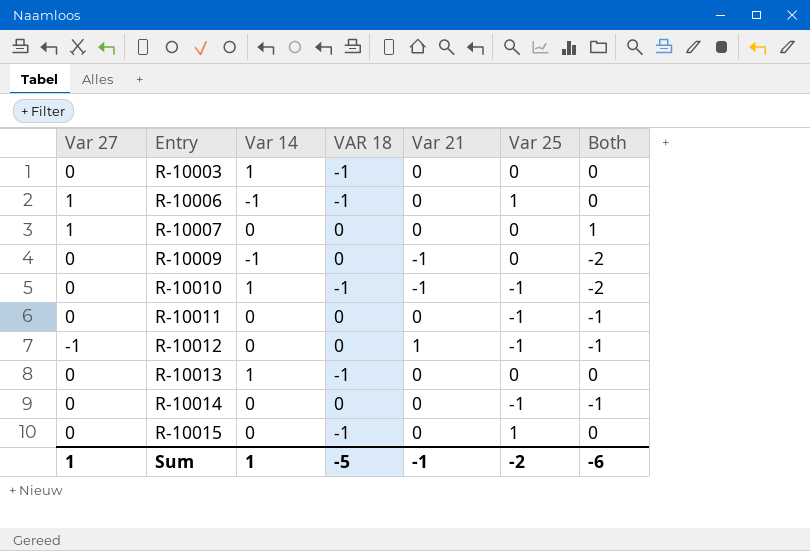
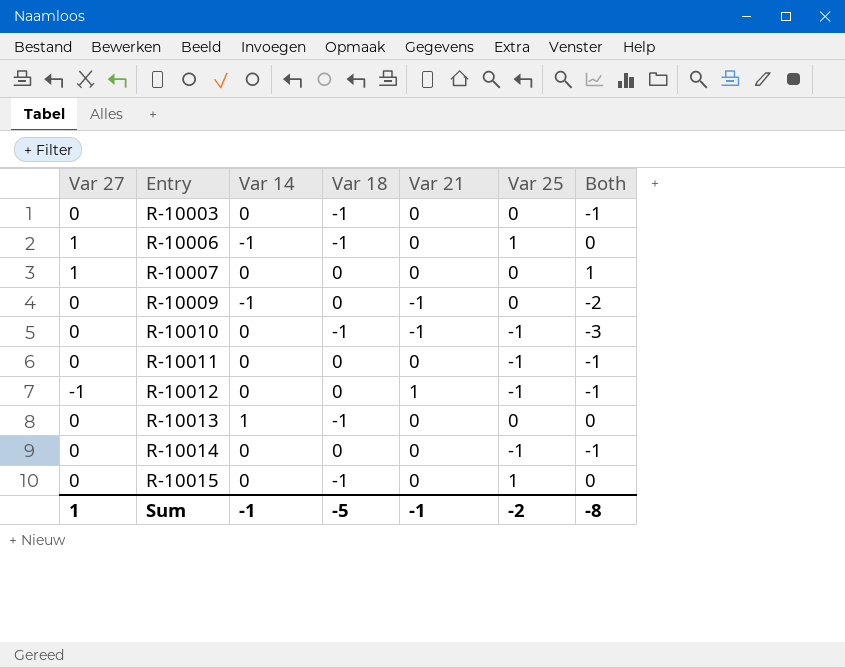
column name: VAR 18 -> Var 18
R-10003 | Var 14: 1 -> 0
R-10003 | Both: 0 -> -1
R-10010 | Var 14: 1 -> 0
R-10010 | Both: -2 -> -3
Sum | Var 14: 1 -> -1
Sum | Both: -6 -> -8

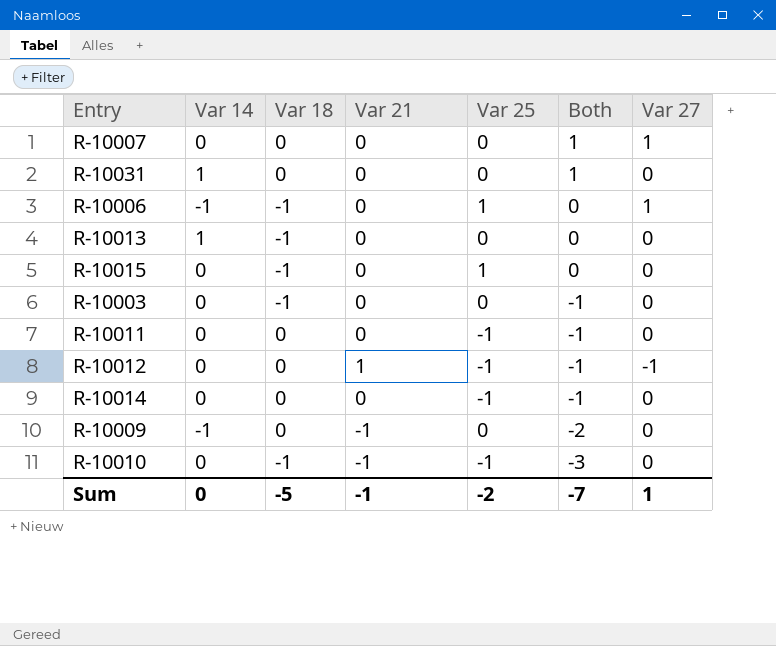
row order: Entry ascending -> Both descending
column Var 27 | position: 1 -> 7
row R-10031: none -> 1 | 0 | 0 | 0 | 1 | 0
Sum | Var 14: -1 -> 0
Sum | Both: -8 -> -7

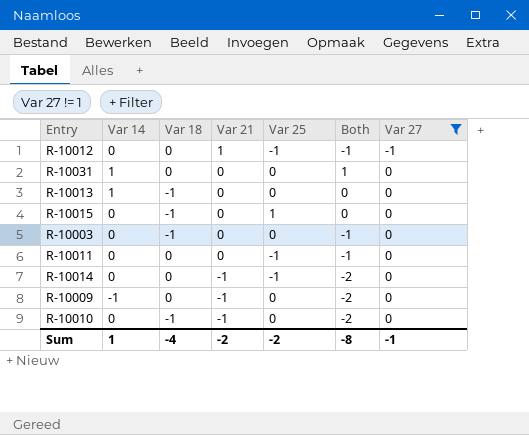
filter: none -> Var 27 != 1
row order: Both descending -> Var 21 descending
R-10014 | Var 21: 0 -> -1
R-10014 | Both: -1 -> -2
R-10010 | Var 25: -1 -> 0
R-10010 | Both: -3 -> -2
Sum | Var 14: 0 -> 1
Sum | Var 18: -5 -> -4
Sum | Var 21: -1 -> -2
Sum | Both: -7 -> -8
Sum | Var 27: 1 -> -1

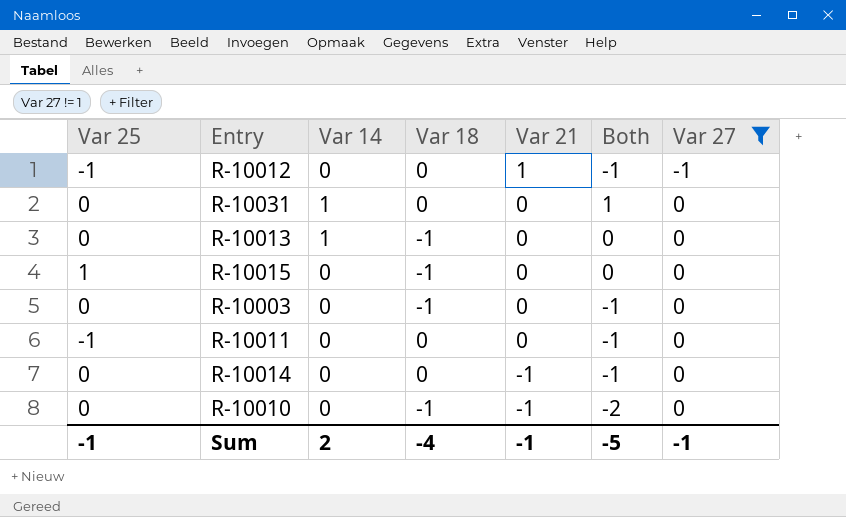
column Var 25 | position: 5 -> 1
row R-10009: -1 | 0 | -1 | 0 | -2 | 0 -> none
R-10014 | Var 25: -1 -> 0
R-10014 | Both: -2 -> -1
Sum | Var 25: -2 -> -1
Sum | Var 14: 1 -> 2
Sum | Var 21: -2 -> -1
Sum | Both: -8 -> -5

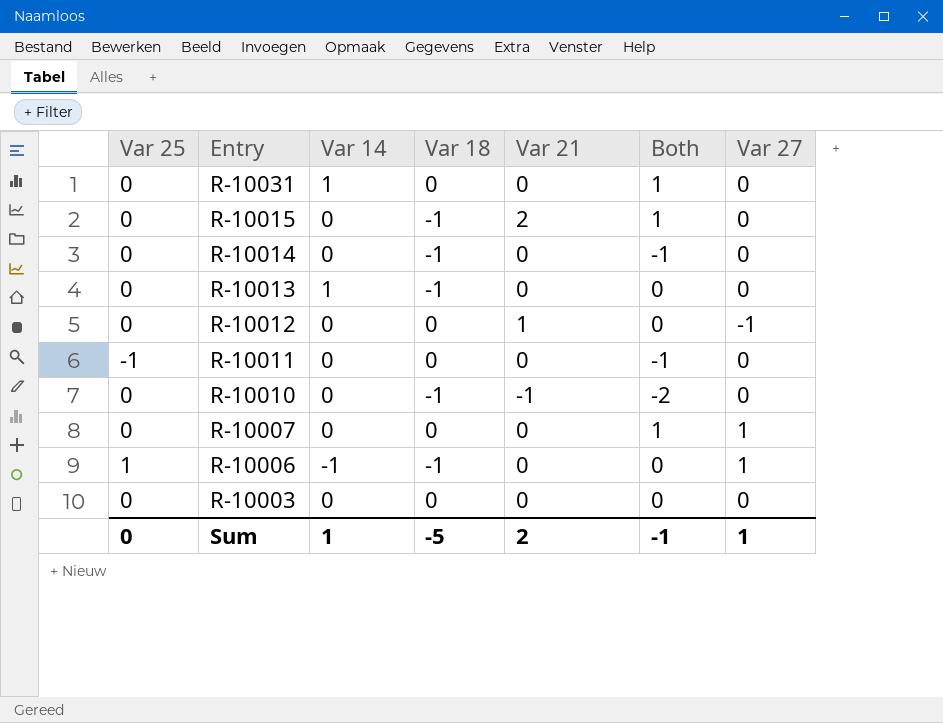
filter: Var 27 != 1 -> none
row order: Var 21 descending -> Entry descending
R-10015 | Var 25: 1 -> 0
R-10015 | Var 21: 0 -> 2
R-10015 | Both: 0 -> 1
R-10014 | Var 18: 0 -> -1
R-10014 | Var 21: -1 -> 0
R-10012 | Var 25: -1 -> 0
R-10012 | Both: -1 -> 0
R-10003 | Var 18: -1 -> 0
R-10003 | Both: -1 -> 0
Sum | Var 25: -1 -> 0
Sum | Var 14: 2 -> 1
Sum | Var 18: -4 -> -5
Sum | Var 21: -1 -> 2
Sum | Both: -5 -> -1
Sum | Var 27: -1 -> 1

